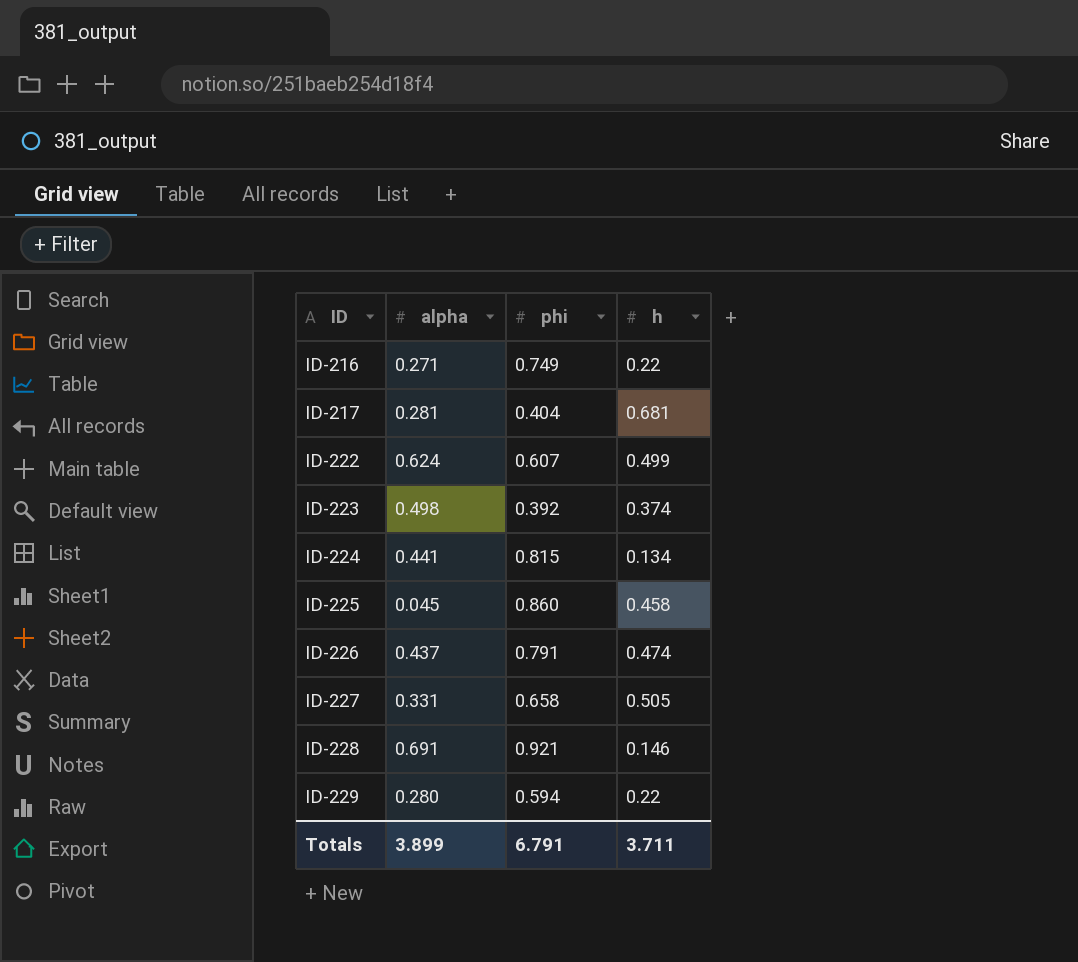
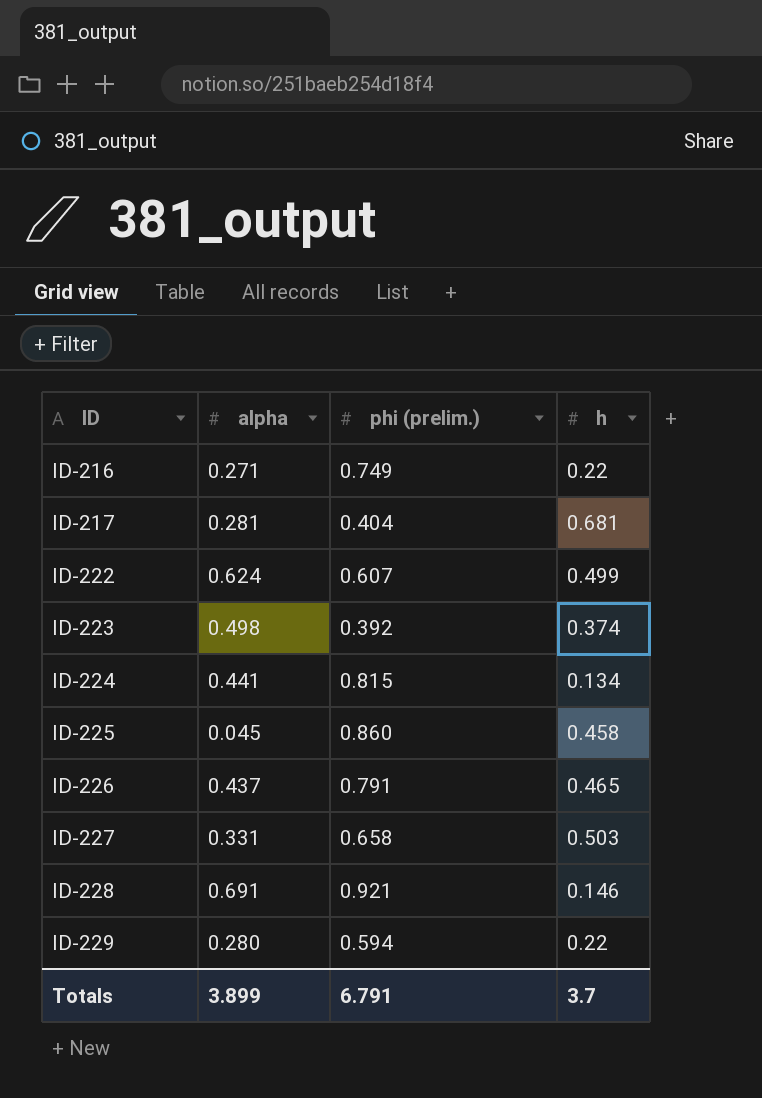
column name: phi -> phi (prelim.)
ID-226 | h: 0.474 -> 0.465
ID-227 | h: 0.505 -> 0.503
Totals | h: 3.711 -> 3.7

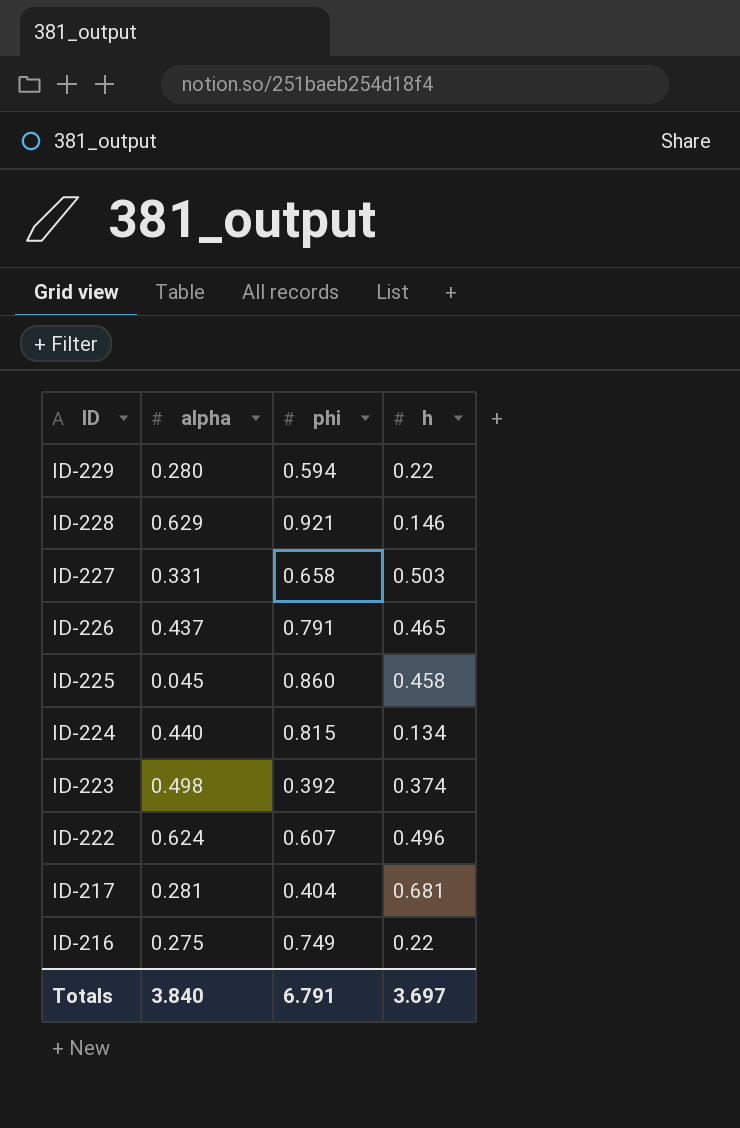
row order: ID ascending -> ID descending
column name: phi (prelim.) -> phi
ID-228 | alpha: 0.691 -> 0.629
ID-224 | alpha: 0.441 -> 0.440
ID-222 | h: 0.499 -> 0.496
ID-216 | alpha: 0.271 -> 0.275
Totals | alpha: 3.899 -> 3.840
Totals | h: 3.7 -> 3.697

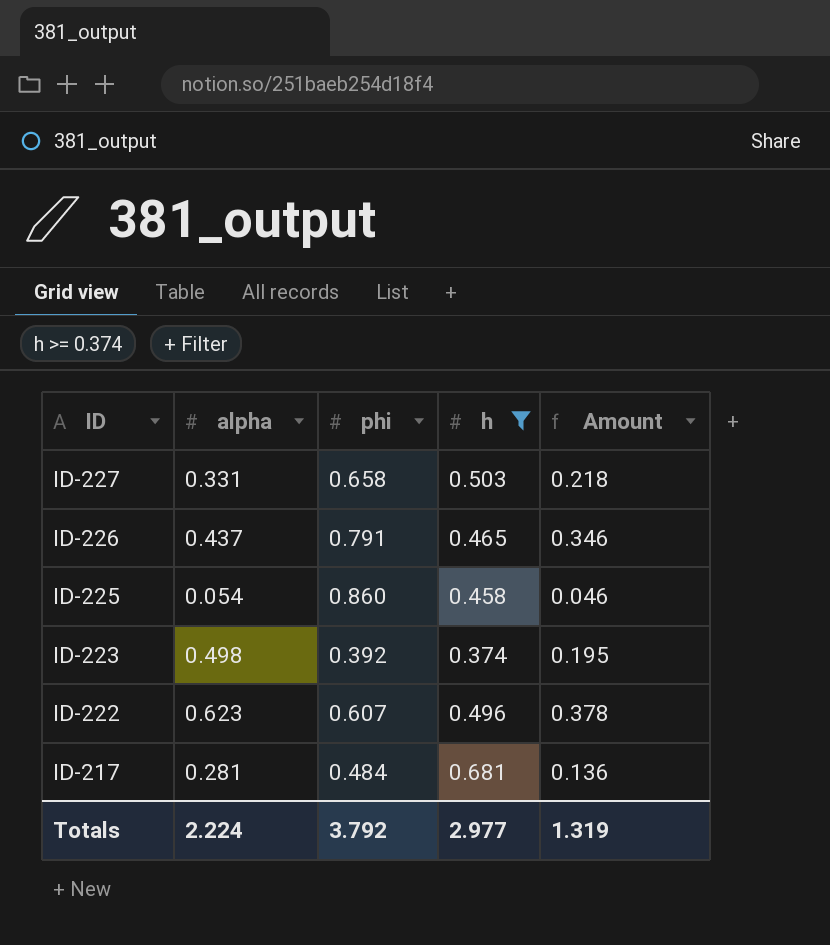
filter: none -> h >= 0.374
column Amount | formula: none -> [alpha] * [phi]
ID-225 | alpha: 0.045 -> 0.054
ID-222 | alpha: 0.624 -> 0.623
ID-217 | phi: 0.404 -> 0.484
Totals | alpha: 3.840 -> 2.224
Totals | phi: 6.791 -> 3.792
Totals | h: 3.697 -> 2.977

